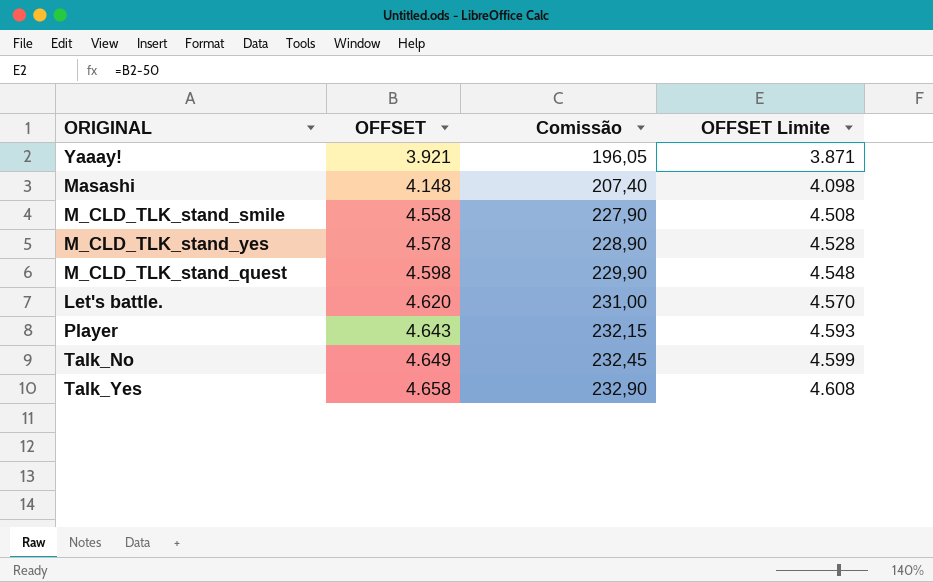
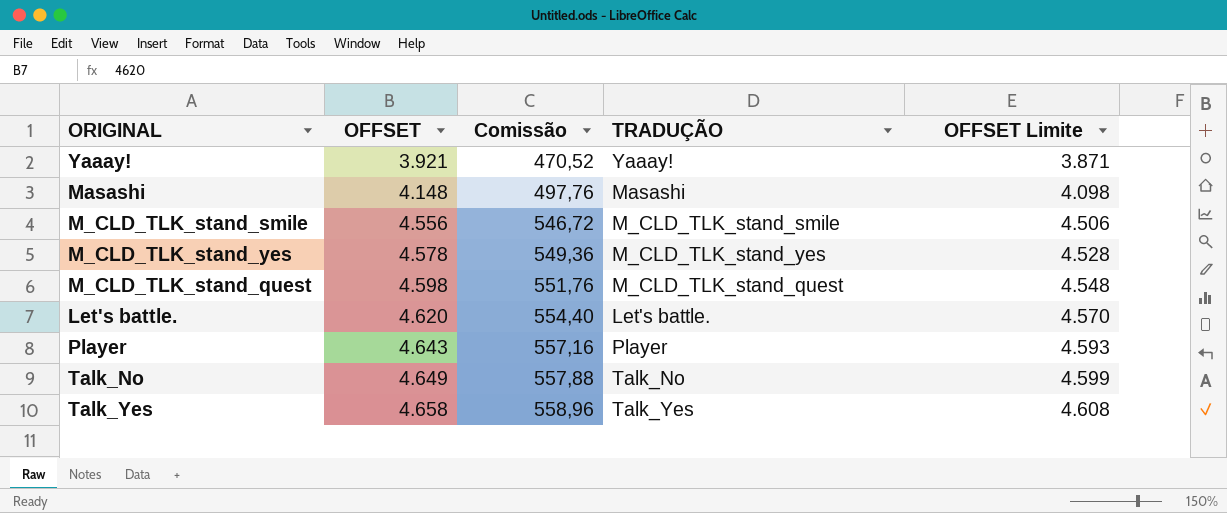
column Comissão | formula: [OFFSET] * 0,05 -> [OFFSET] * 0,12
column TRADUÇÃO | position: none -> 4
M_CLD_TLK_stand_smile | OFFSET: 4.558 -> 4.556
M_CLD_TLK_stand_smile | OFFSET Limite: 4.508 -> 4.506

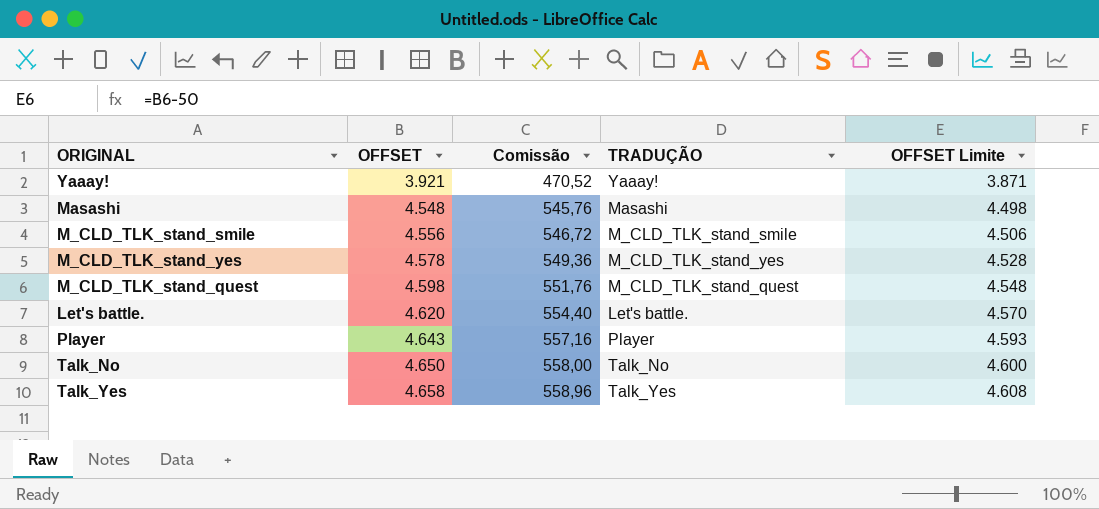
Masashi | OFFSET: 4.148 -> 4.548
Masashi | Comissão: 497,76 -> 545,76
Masashi | OFFSET Limite: 4.098 -> 4.498
Talk_No | OFFSET: 4.649 -> 4.650
Talk_No | Comissão: 557,88 -> 558,00
Talk_No | OFFSET Limite: 4.599 -> 4.600

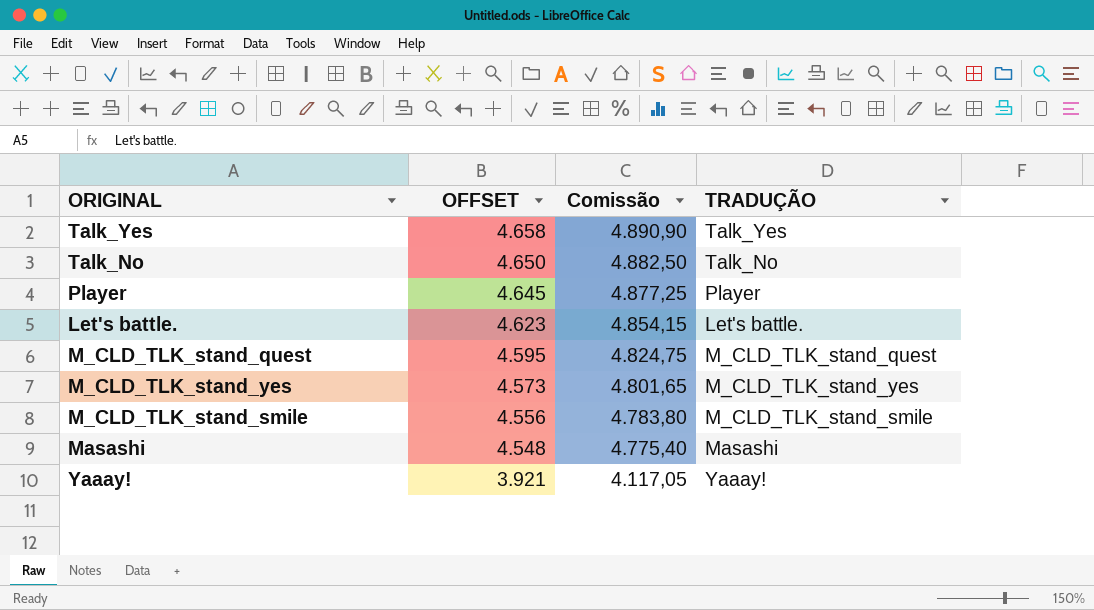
row order: OFFSET ascending -> OFFSET descending
column OFFSET Limite | formula: [OFFSET] - 50 -> none
column Comissão | formula: [OFFSET] * 0,12 -> [OFFSET] * 1,05
Player | OFFSET: 4.643 -> 4.645
Let's battle. | OFFSET: 4.620 -> 4.623
M_CLD_TLK_stand_quest | OFFSET: 4.598 -> 4.595
M_CLD_TLK_stand_yes | OFFSET: 4.578 -> 4.573

